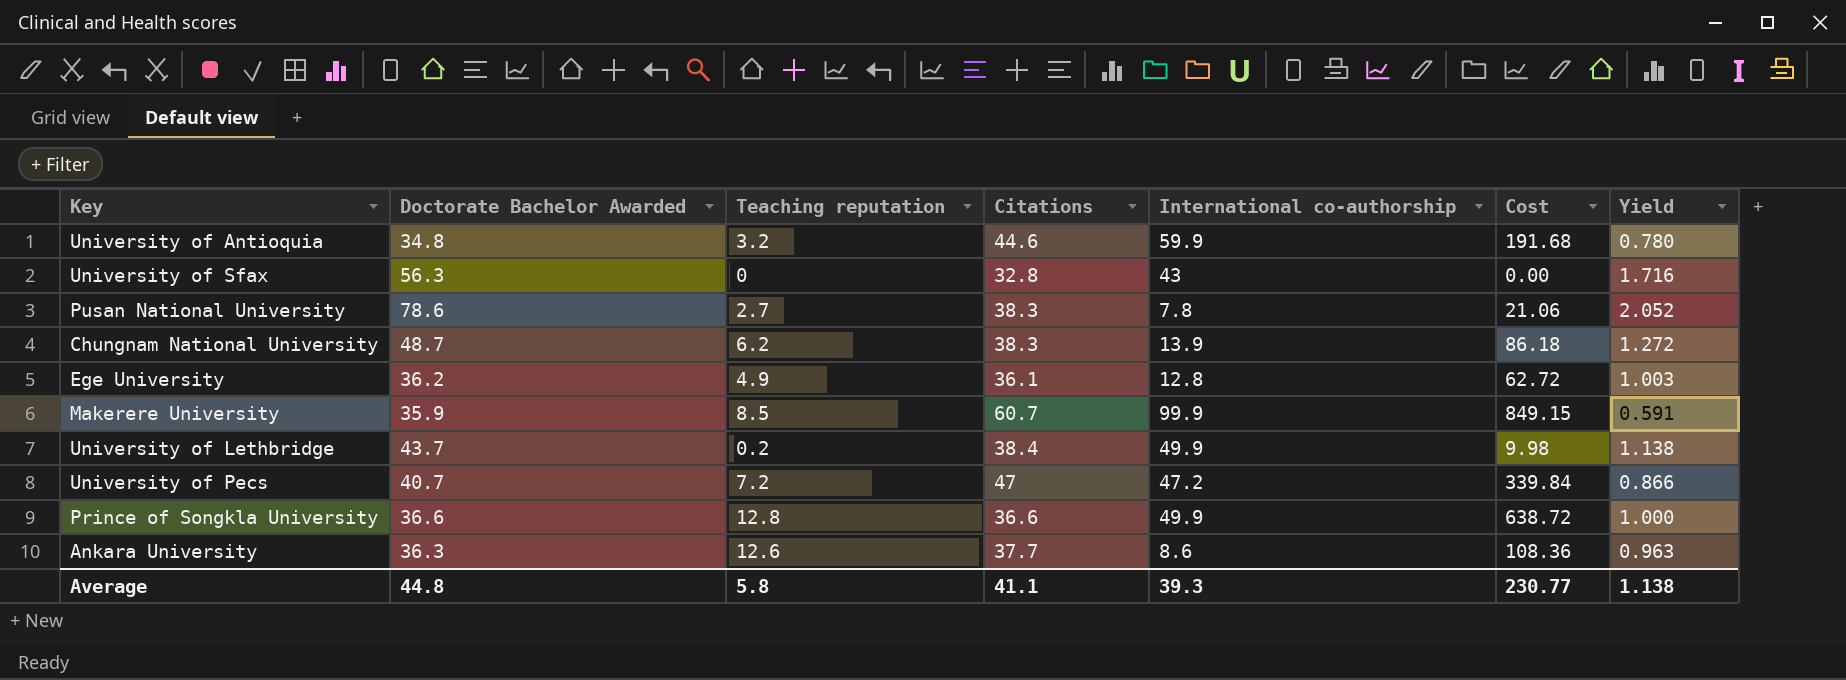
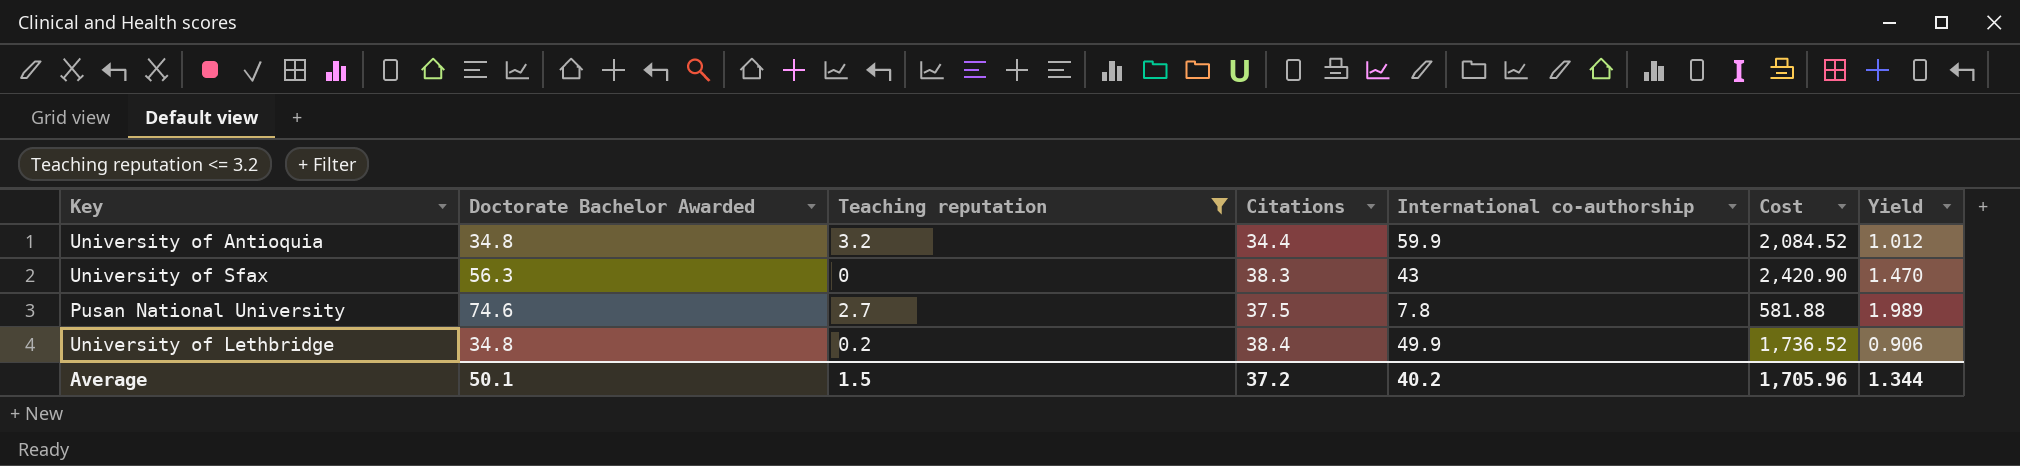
filter: none -> Teaching reputation <= 3.2
column Cost | formula: [Teaching reputation] * [International co-authorship] -> [Doctorate Bachelor Awarded] * [International co-authorship]
University of Antioquia | Citations: 44.6 -> 34.4
University of Antioquia | Yield: 0.780 -> 1.012
University of Sfax | Citations: 32.8 -> 38.3
University of Sfax | Yield: 1.716 -> 1.470
Pusan National University | Doctorate Bachelor Awarded: 78.6 -> 74.6
Pusan National University | Citations: 38.3 -> 37.5
Pusan National University | Yield: 2.052 -> 1.989
University of Lethbridge | Doctorate Bachelor Awarded: 43.7 -> 34.8
University of Lethbridge | Yield: 1.138 -> 0.906
Average | Doctorate Bachelor Awarded: 44.8 -> 50.1
Average | Teaching reputation: 5.8 -> 1.5
Average | Citations: 41.1 -> 37.2
Average | International co-authorship: 39.3 -> 40.2
Average | Cost: 230.77 -> 1,705.96
Average | Yield: 1.138 -> 1.344

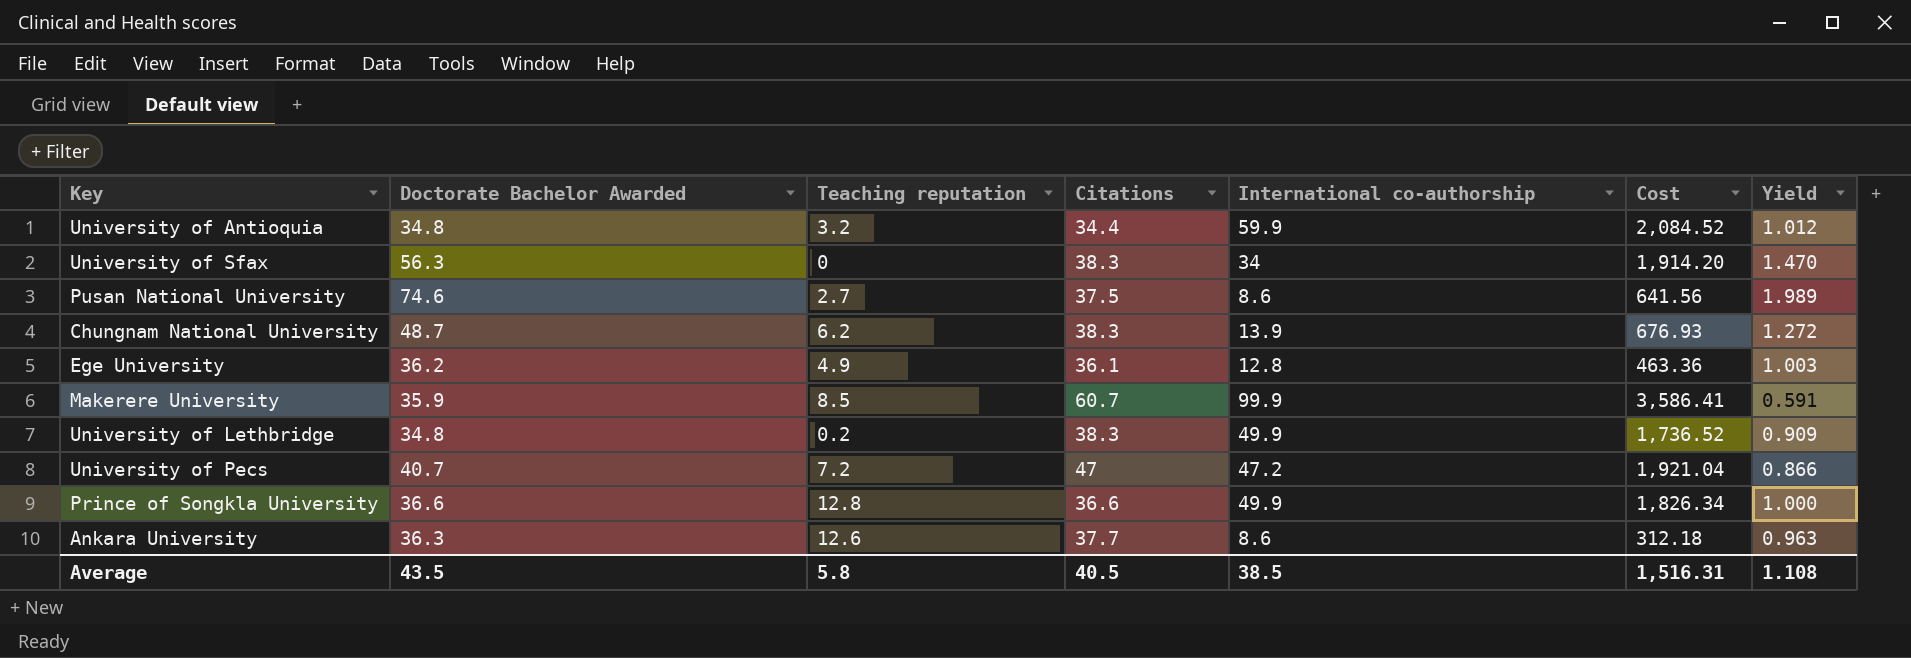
filter: Teaching reputation <= 3.2 -> none
University of Sfax | International co-authorship: 43 -> 34
University of Sfax | Cost: 2,420.90 -> 1,914.20
Pusan National University | International co-authorship: 7.8 -> 8.6
Pusan National University | Cost: 581.88 -> 641.56
University of Lethbridge | Citations: 38.4 -> 38.3
University of Lethbridge | Yield: 0.906 -> 0.909
Average | Doctorate Bachelor Awarded: 50.1 -> 43.5
Average | Teaching reputation: 1.5 -> 5.8
Average | Citations: 37.2 -> 40.5
Average | International co-authorship: 40.2 -> 38.5
Average | Cost: 1,705.96 -> 1,516.31
Average | Yield: 1.344 -> 1.108

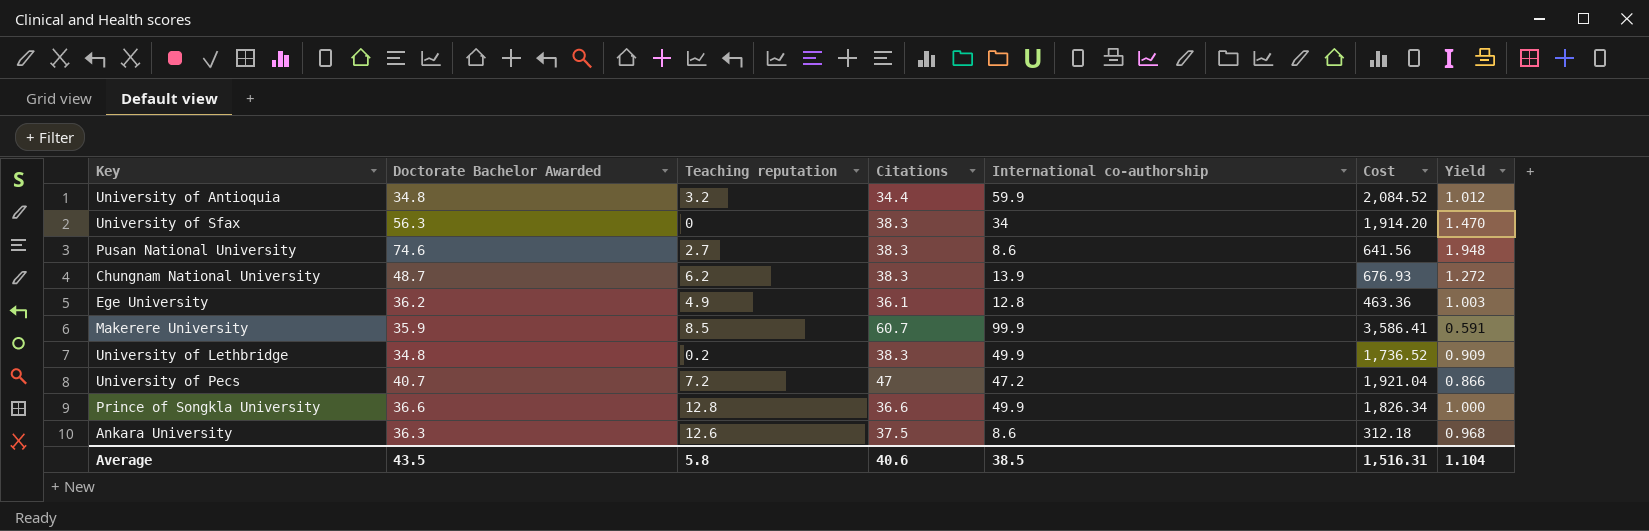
Pusan National University | Citations: 37.5 -> 38.3
Pusan National University | Yield: 1.989 -> 1.948
Ankara University | Citations: 37.7 -> 37.5
Ankara University | Yield: 0.963 -> 0.968
Average | Citations: 40.5 -> 40.6
Average | Yield: 1.108 -> 1.104

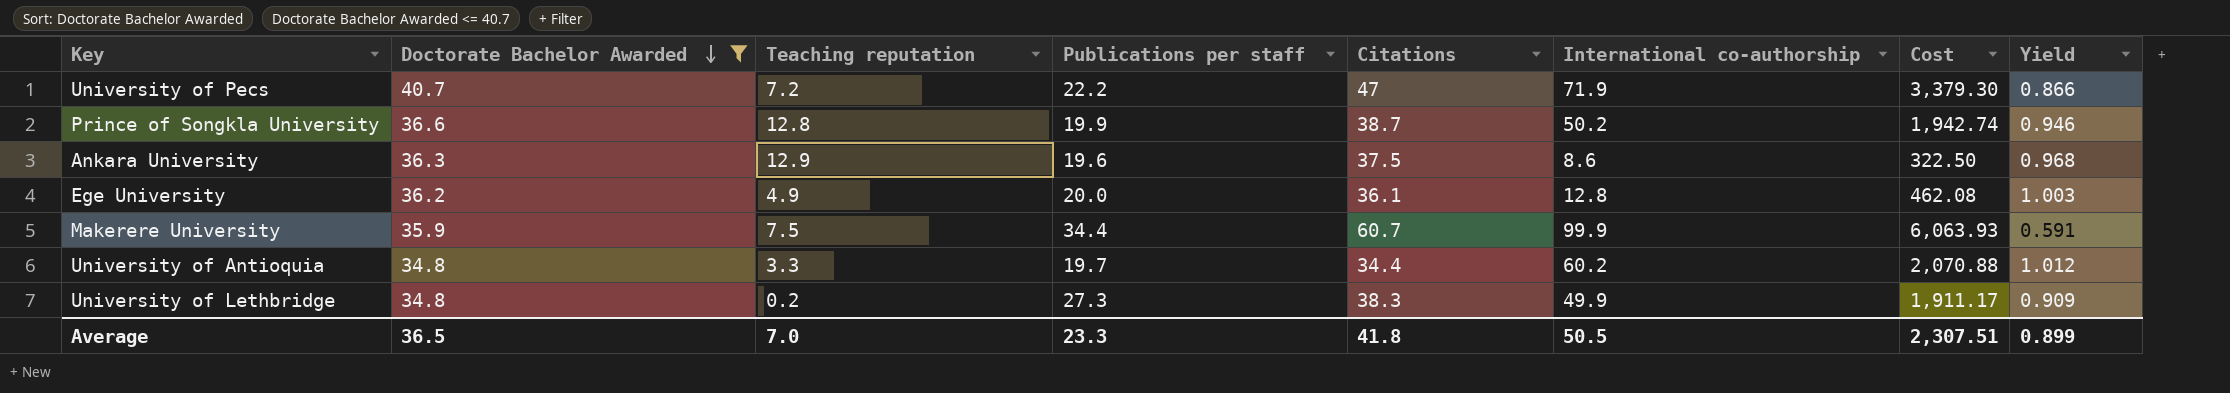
filter: none -> Doctorate Bachelor Awarded <= 40.7
row order: none -> Doctorate Bachelor Awarded descending
column Publications per staff | position: none -> 4
column Cost | formula: [Doctorate Bachelor Awarded] * [International co-authorship] -> [Citations] * [International co-authorship]
University of Pecs | International co-authorship: 47.2 -> 71.9
Prince of Songkla University | Citations: 36.6 -> 38.7
Prince of Songkla University | International co-authorship: 49.9 -> 50.2
Prince of Songkla University | Yield: 1.000 -> 0.946
Ankara University | Teaching reputation: 12.6 -> 12.9
Makerere University | Teaching reputation: 8.5 -> 7.5
University of Antioquia | Teaching reputation: 3.2 -> 3.3
University of Antioquia | International co-authorship: 59.9 -> 60.2
Average | Doctorate Bachelor Awarded: 43.5 -> 36.5
Average | Teaching reputation: 5.8 -> 7.0
Average | Citations: 40.6 -> 41.8
Average | International co-authorship: 38.5 -> 50.5
Average | Cost: 1,516.31 -> 2,307.51
Average | Yield: 1.104 -> 0.899

